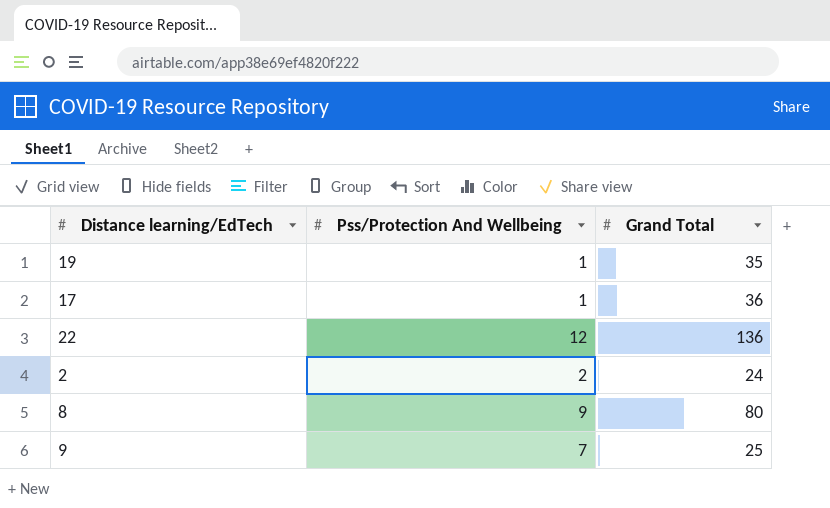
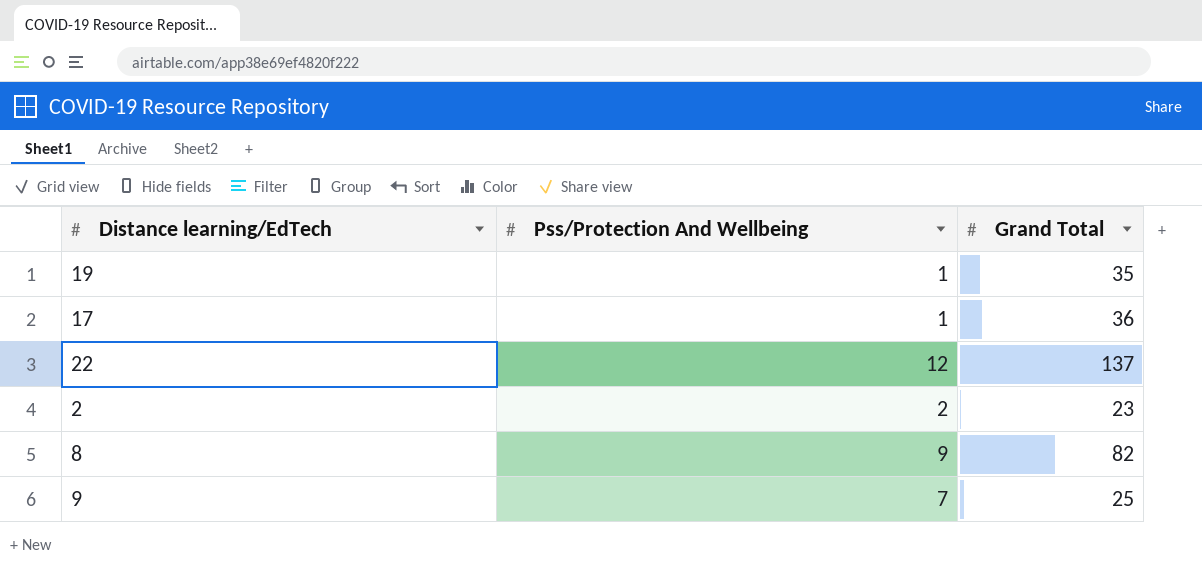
22 | Grand Total: 136 -> 137
2 | Grand Total: 24 -> 23
8 | Grand Total: 80 -> 82

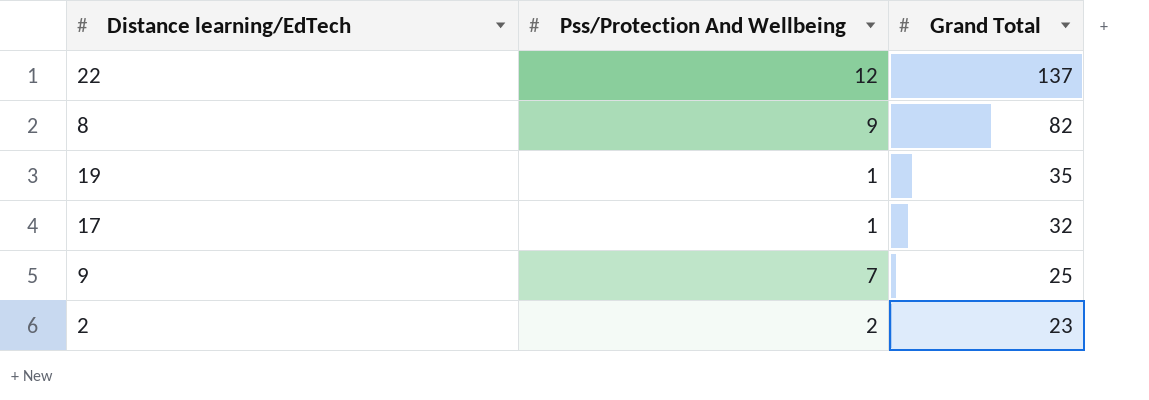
row order: none -> Grand Total descending
17 | Grand Total: 36 -> 32

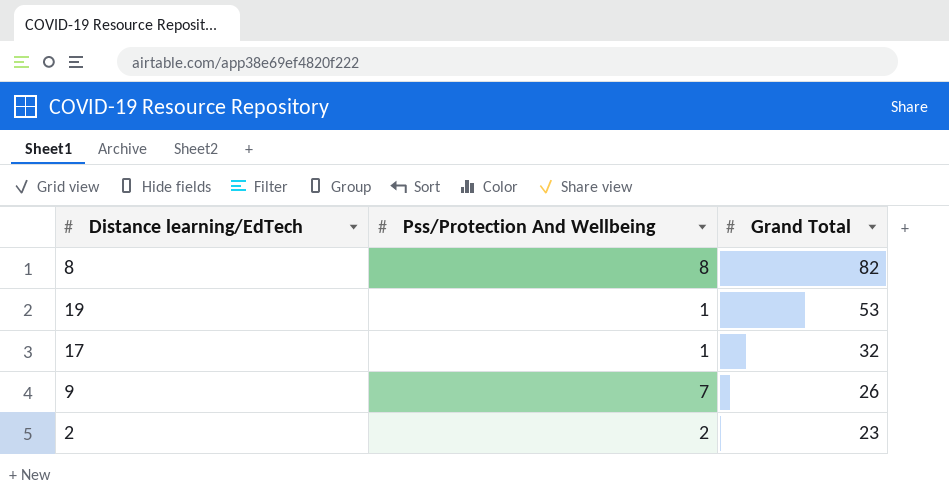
row 22: 12 | 137 -> none
8 | Pss/Protection And Wellbeing: 9 -> 8
19 | Grand Total: 35 -> 53
9 | Grand Total: 25 -> 26

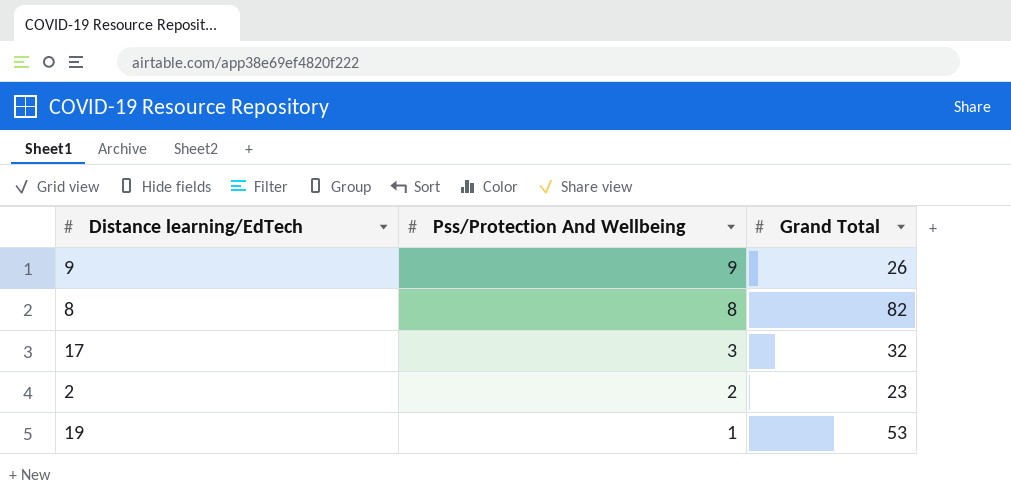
row order: Grand Total descending -> Pss/Protection And Wellbeing descending
9 | Pss/Protection And Wellbeing: 7 -> 9
17 | Pss/Protection And Wellbeing: 1 -> 3

